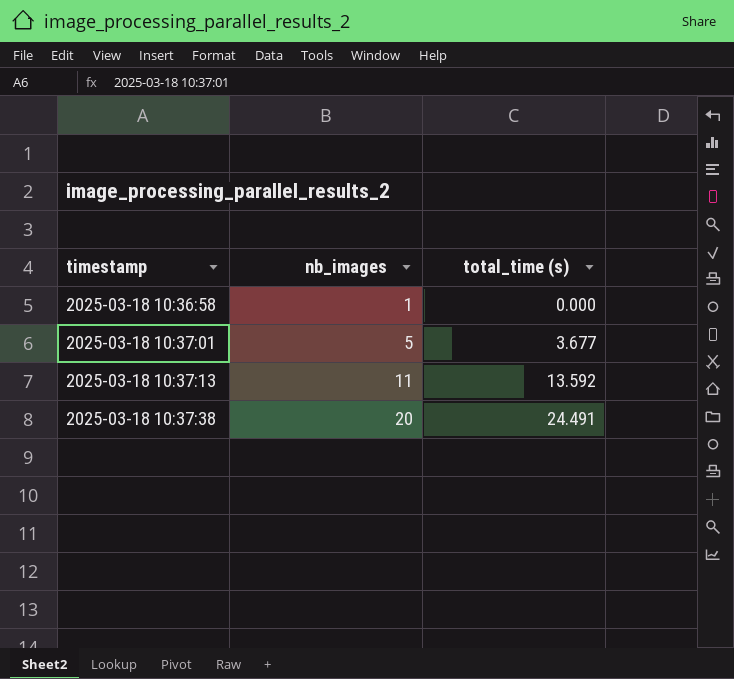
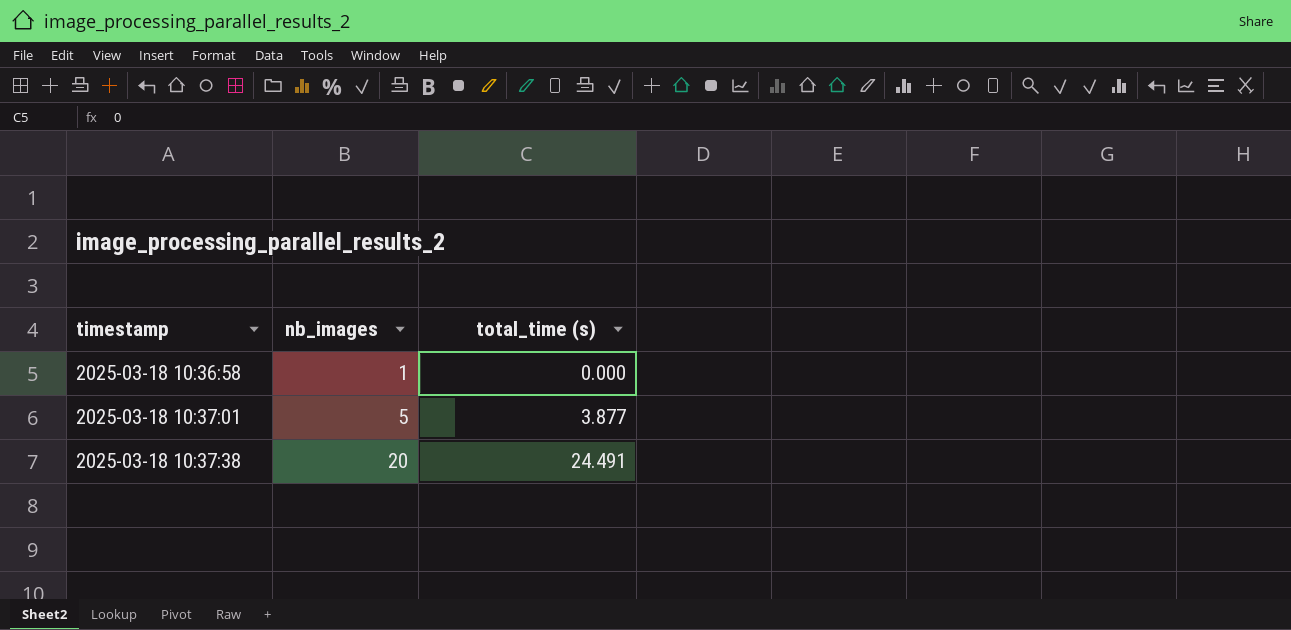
row 2025-03-18 10:37:13: 11 | 13.592 -> none
2025-03-18 10:37:01 | total_time (s): 3.677 -> 3.877

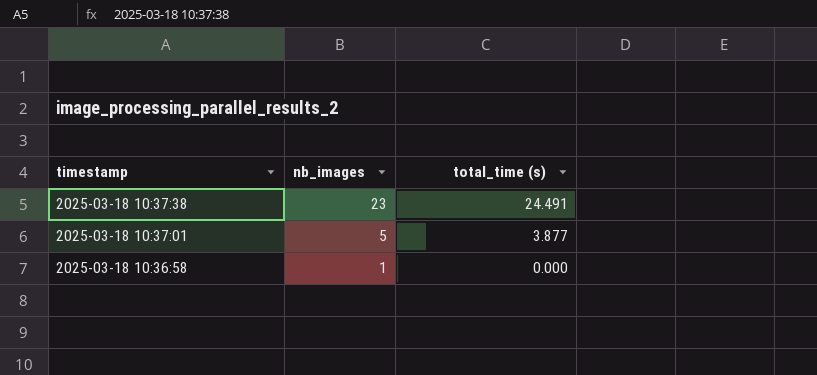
row order: timestamp ascending -> timestamp descending
2025-03-18 10:37:38 | nb_images: 20 -> 23

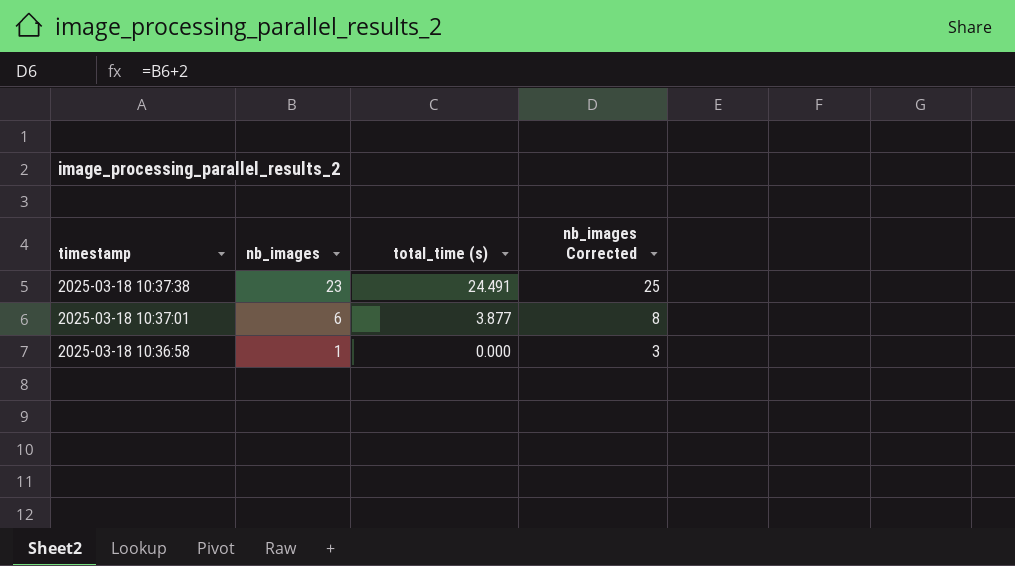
column nb_images Corrected | formula: none -> [nb_images] + 2
2025-03-18 10:37:01 | nb_images: 5 -> 6

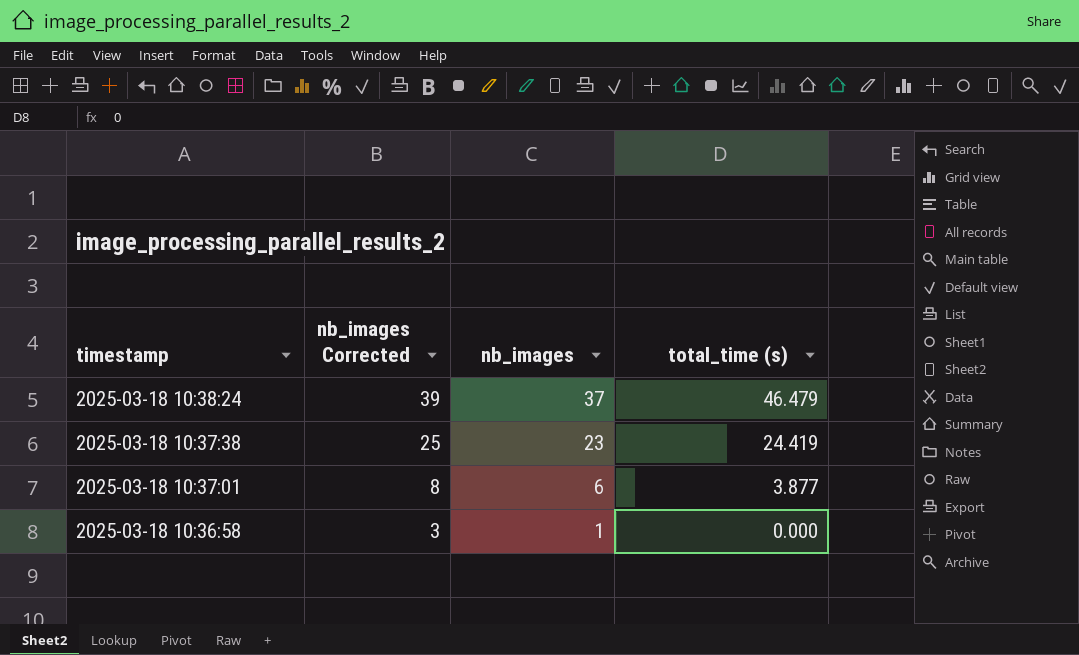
column nb_images Corrected | position: 4 -> 2
row 2025-03-18 10:38:24: none -> 39 | 37 | 46.479
2025-03-18 10:37:38 | total_time (s): 24.491 -> 24.419

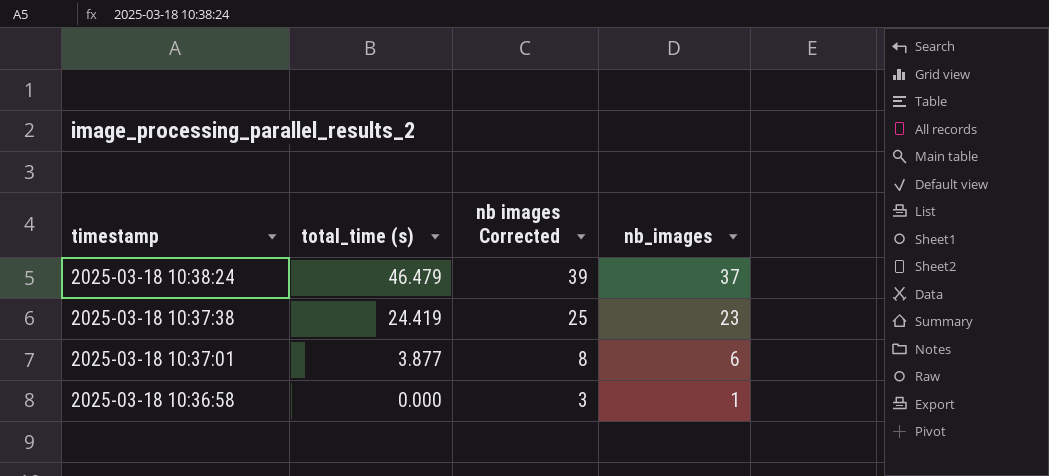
column total_time (s) | position: 4 -> 2
column name: nb_images Corrected -> nb images Corrected

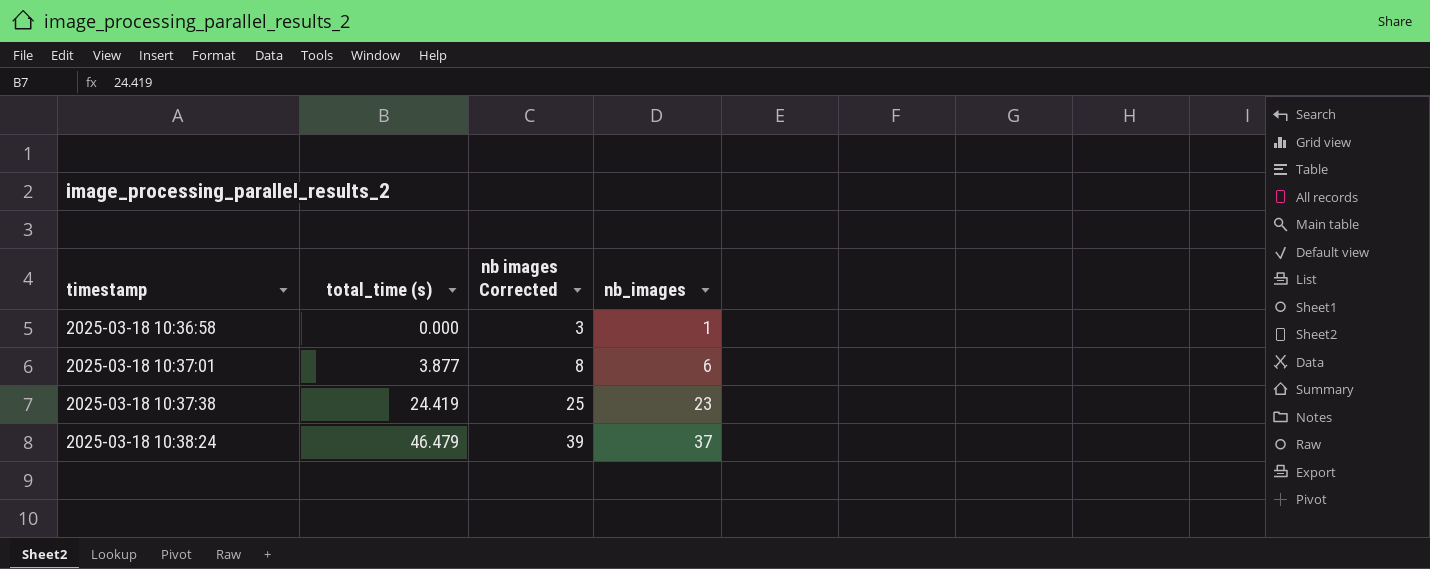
row order: timestamp descending -> timestamp ascending

